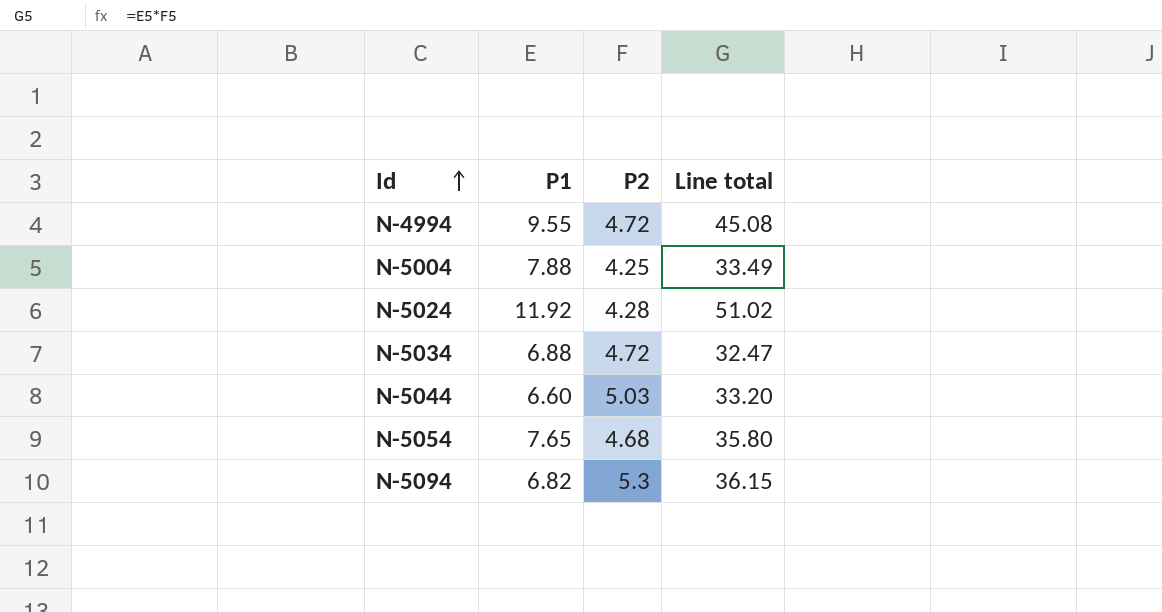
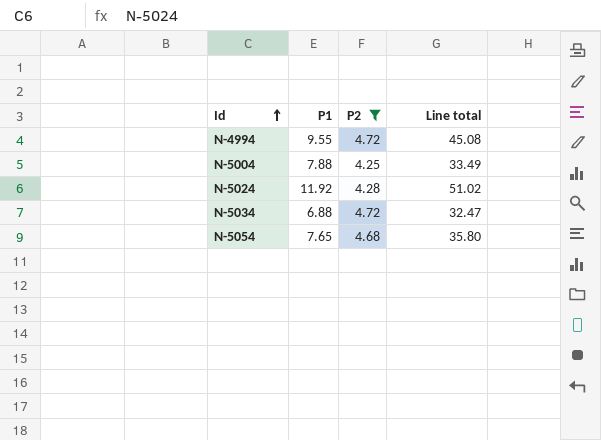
filter: none -> P2 <= 4.72

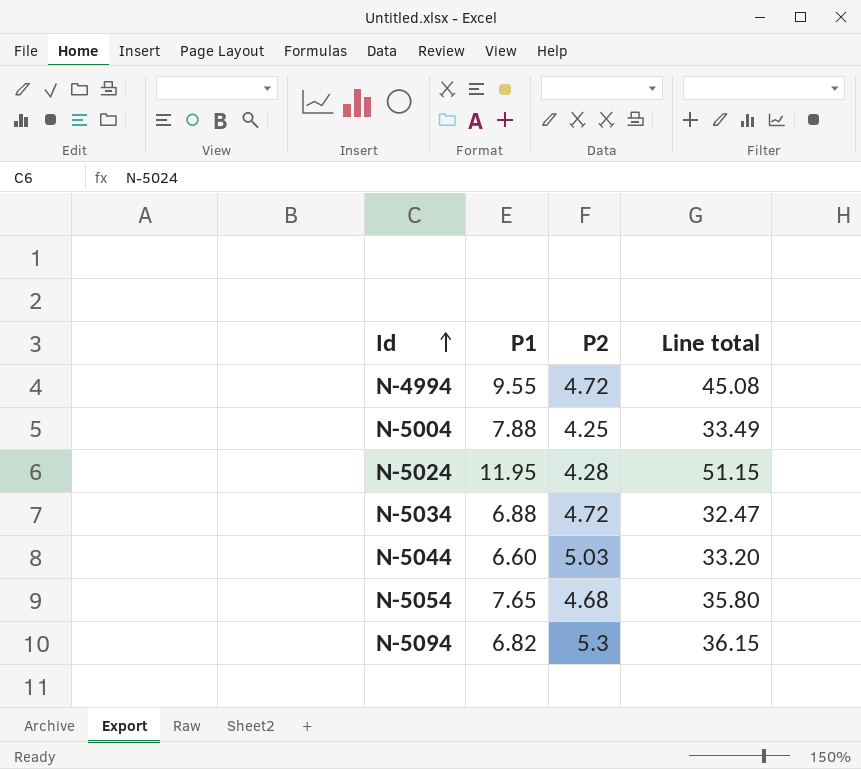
filter: P2 <= 4.72 -> none
N-5024 | P1: 11.92 -> 11.95
N-5024 | Line total: 51.02 -> 51.15

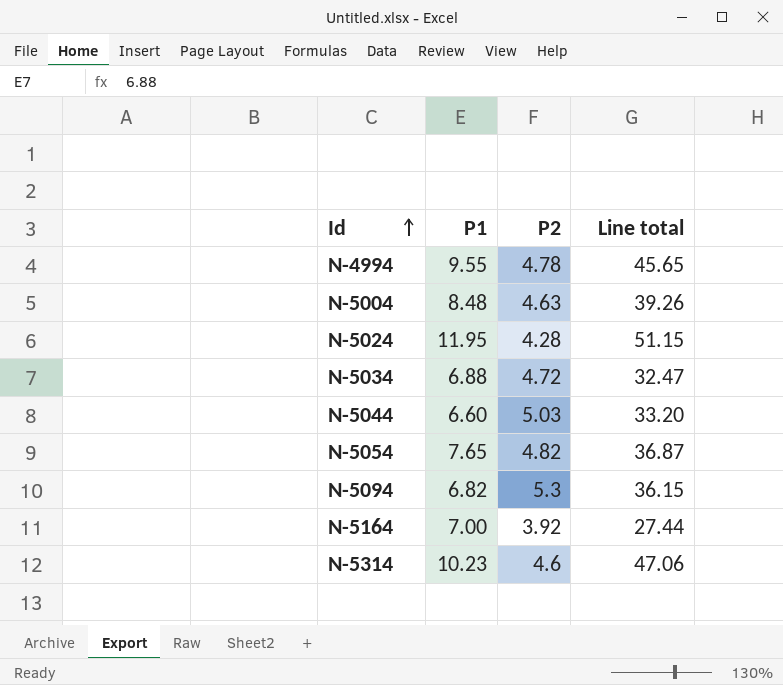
N-4994 | P2: 4.72 -> 4.78
N-4994 | Line total: 45.08 -> 45.65
N-5004 | P1: 7.88 -> 8.48
N-5004 | P2: 4.25 -> 4.63
N-5004 | Line total: 33.49 -> 39.26
N-5054 | P2: 4.68 -> 4.82
N-5054 | Line total: 35.80 -> 36.87
row N-5164: none -> 7.00 | 3.92 | 27.44
row N-5314: none -> 10.23 | 4.6 | 47.06

